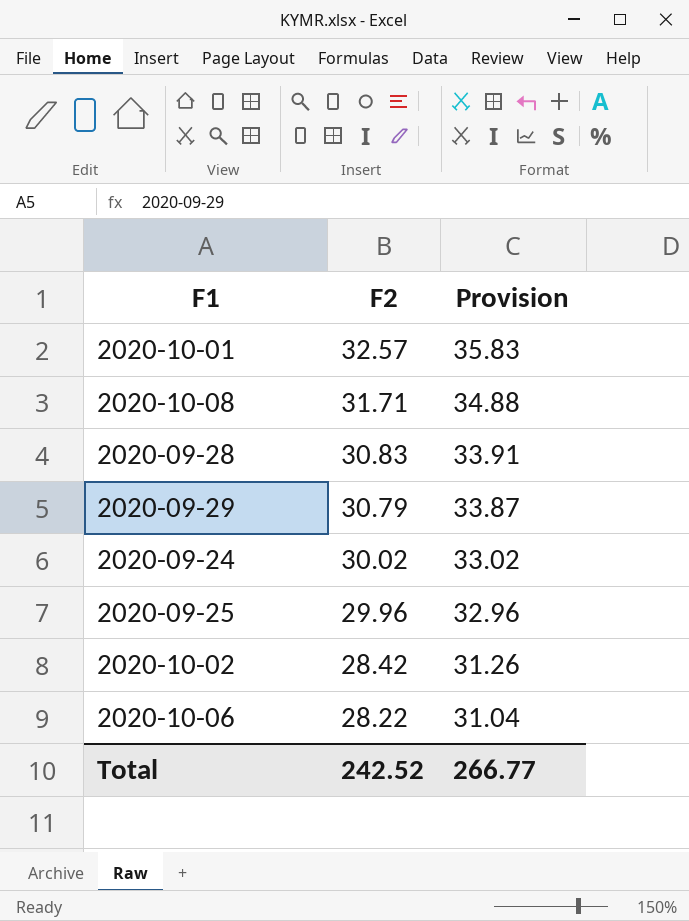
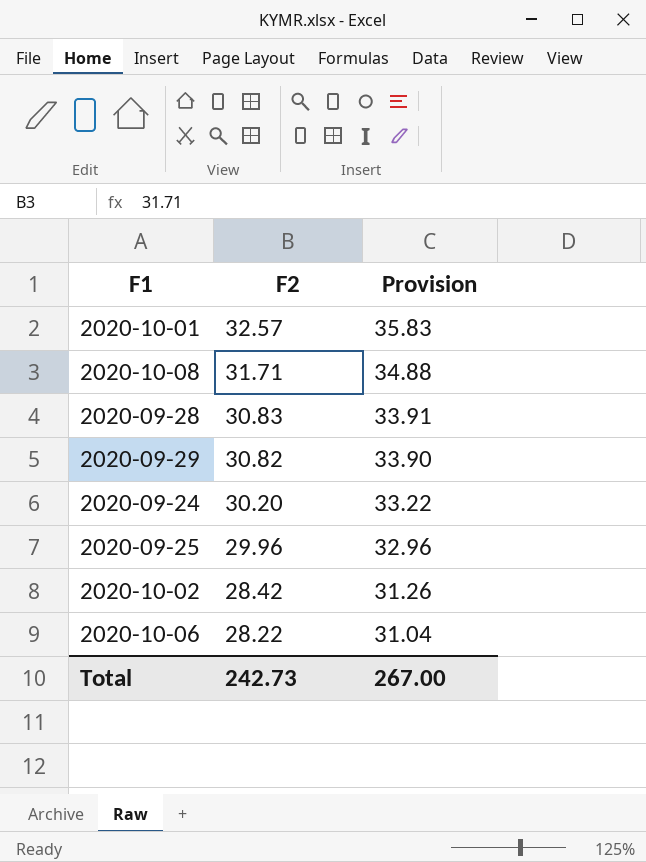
2020-09-29 | F2: 30.79 -> 30.82
2020-09-29 | Provision: 33.87 -> 33.90
2020-09-24 | F2: 30.02 -> 30.20
2020-09-24 | Provision: 33.02 -> 33.22
Total | F2: 242.52 -> 242.73
Total | Provision: 266.77 -> 267.00

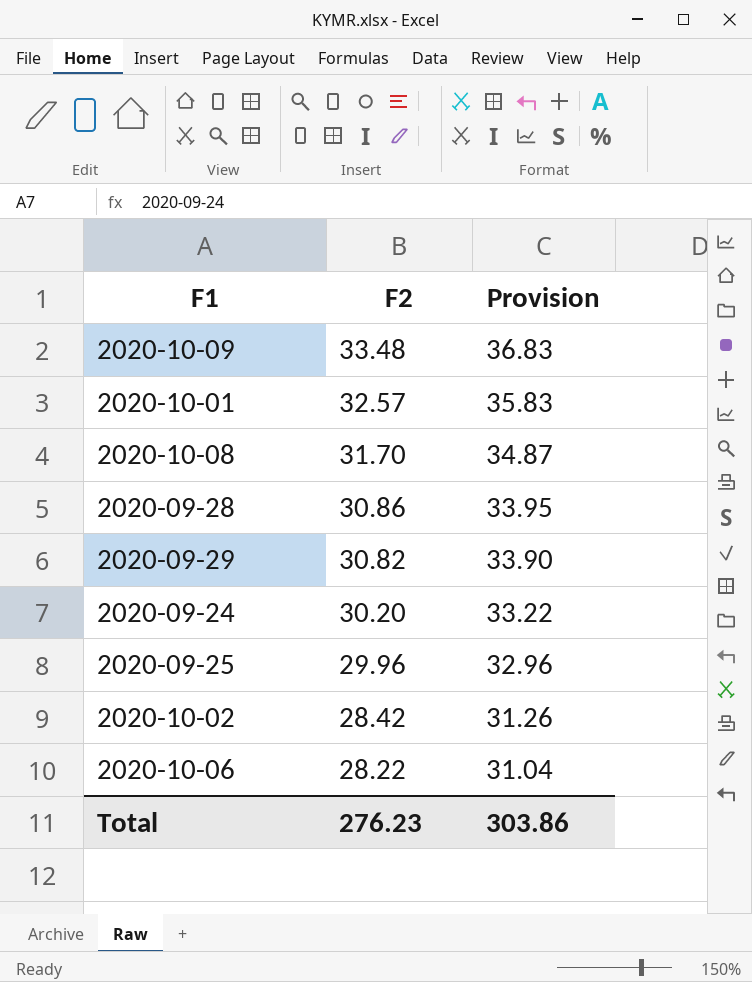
row 2020-10-09: none -> 33.48 | 36.83
2020-10-08 | F2: 31.71 -> 31.70
2020-10-08 | Provision: 34.88 -> 34.87
2020-09-28 | F2: 30.83 -> 30.86
2020-09-28 | Provision: 33.91 -> 33.95
Total | F2: 242.73 -> 276.23
Total | Provision: 267.00 -> 303.86

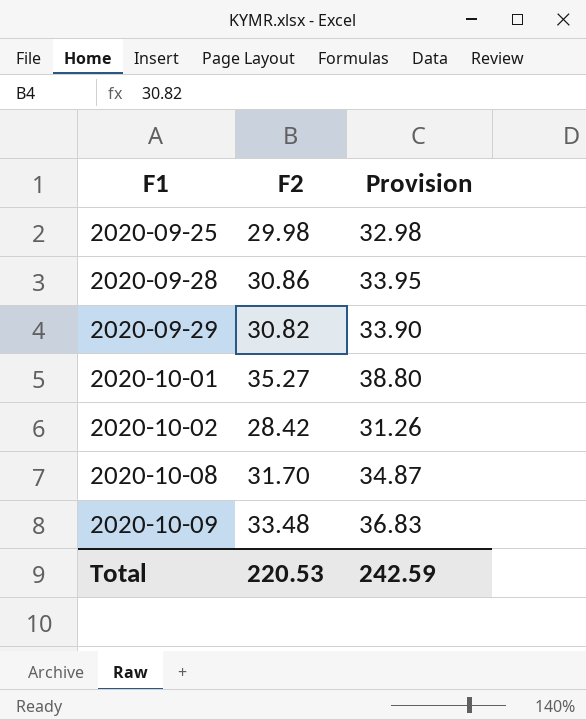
row order: F2 descending -> F1 ascending
row 2020-09-24: 30.20 | 33.22 -> none
row 2020-10-06: 28.22 | 31.04 -> none
2020-09-25 | F2: 29.96 -> 29.98
2020-09-25 | Provision: 32.96 -> 32.98
2020-10-01 | F2: 32.57 -> 35.27
2020-10-01 | Provision: 35.83 -> 38.80
Total | F2: 276.23 -> 220.53
Total | Provision: 303.86 -> 242.59

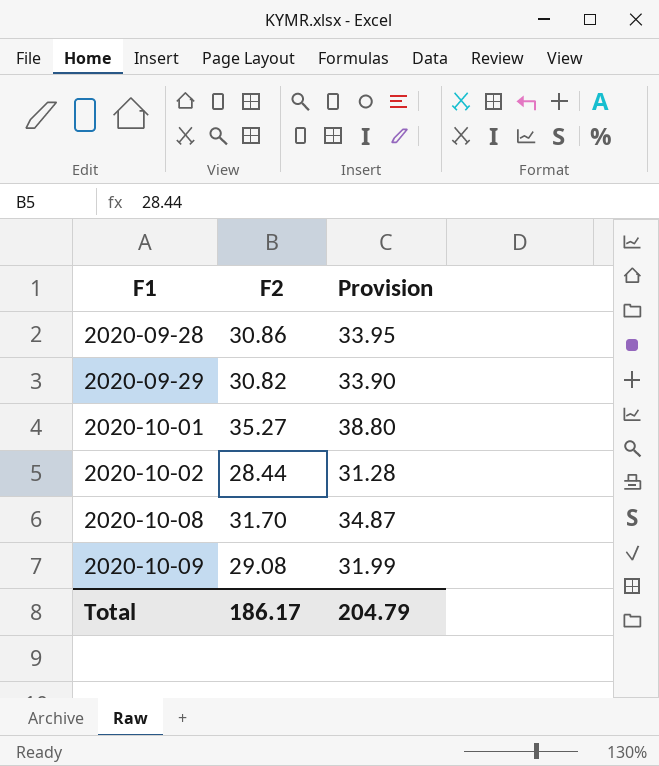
row 2020-09-25: 29.98 | 32.98 -> none
2020-10-02 | F2: 28.42 -> 28.44
2020-10-02 | Provision: 31.26 -> 31.28
2020-10-09 | F2: 33.48 -> 29.08
2020-10-09 | Provision: 36.83 -> 31.99
Total | F2: 220.53 -> 186.17
Total | Provision: 242.59 -> 204.79

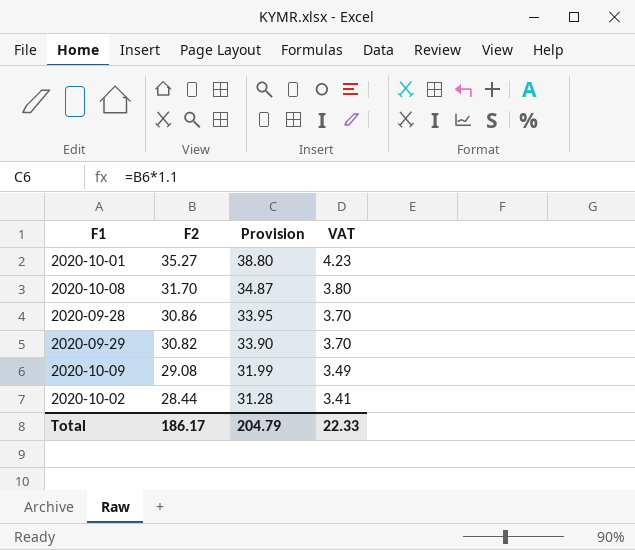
row order: F1 ascending -> F2 descending
column VAT | formula: none -> [F2] * 0.12

